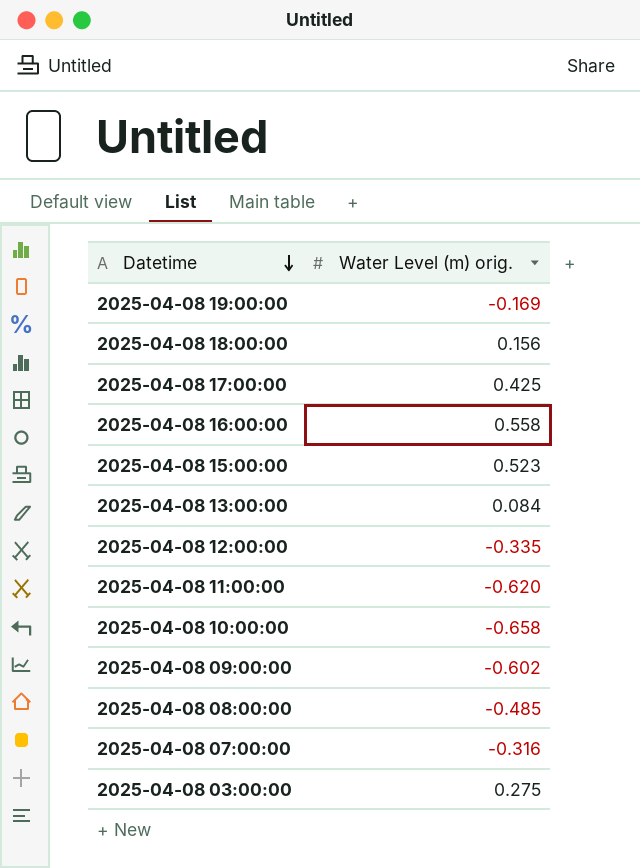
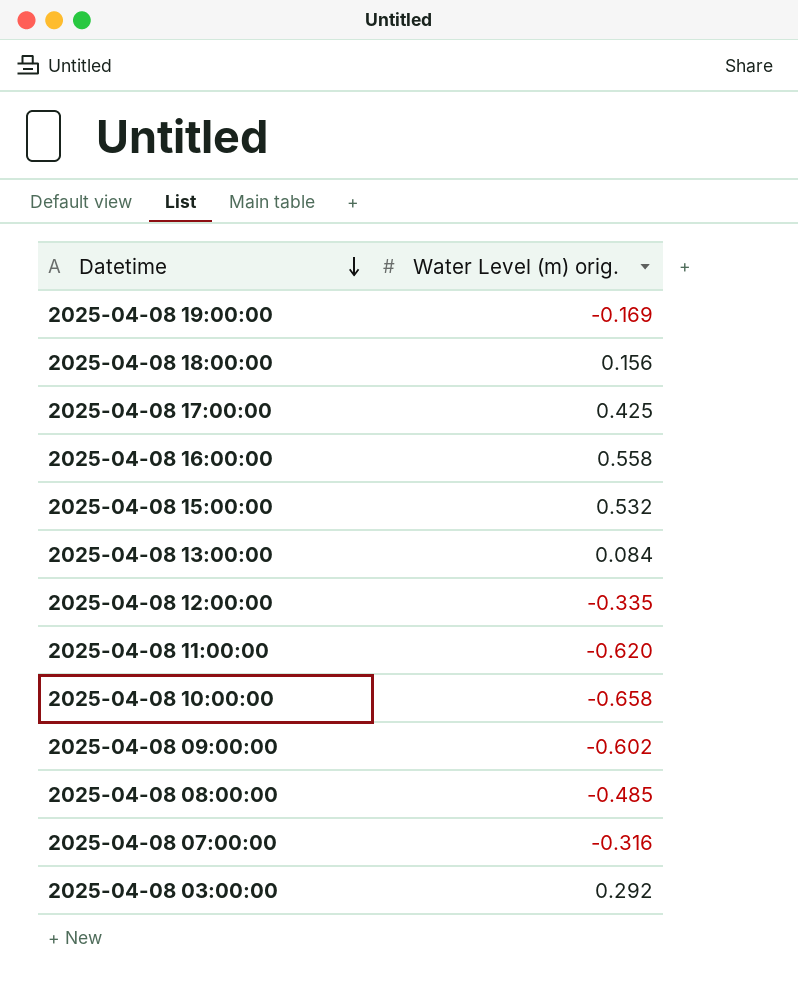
2025-04-08 15:00:00 | Water Level (m) orig.: 0.523 -> 0.532
2025-04-08 03:00:00 | Water Level (m) orig.: 0.275 -> 0.292

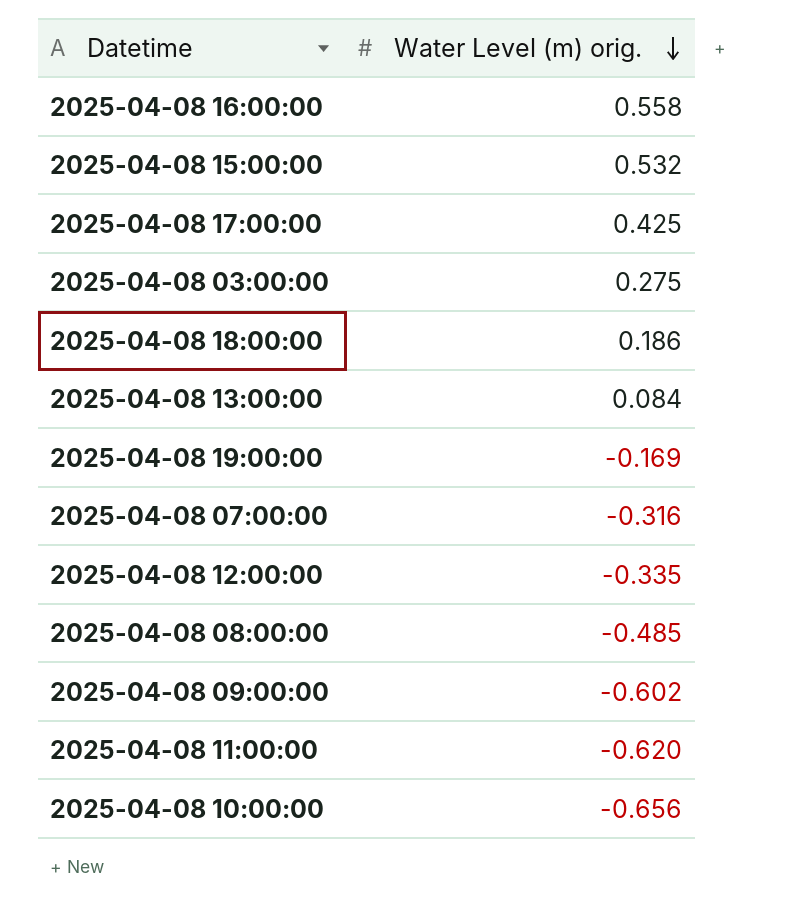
row order: Datetime descending -> Water Level (m) orig. descending
2025-04-08 03:00:00 | Water Level (m) orig.: 0.292 -> 0.275
2025-04-08 18:00:00 | Water Level (m) orig.: 0.156 -> 0.186
2025-04-08 10:00:00 | Water Level (m) orig.: -0.658 -> -0.656

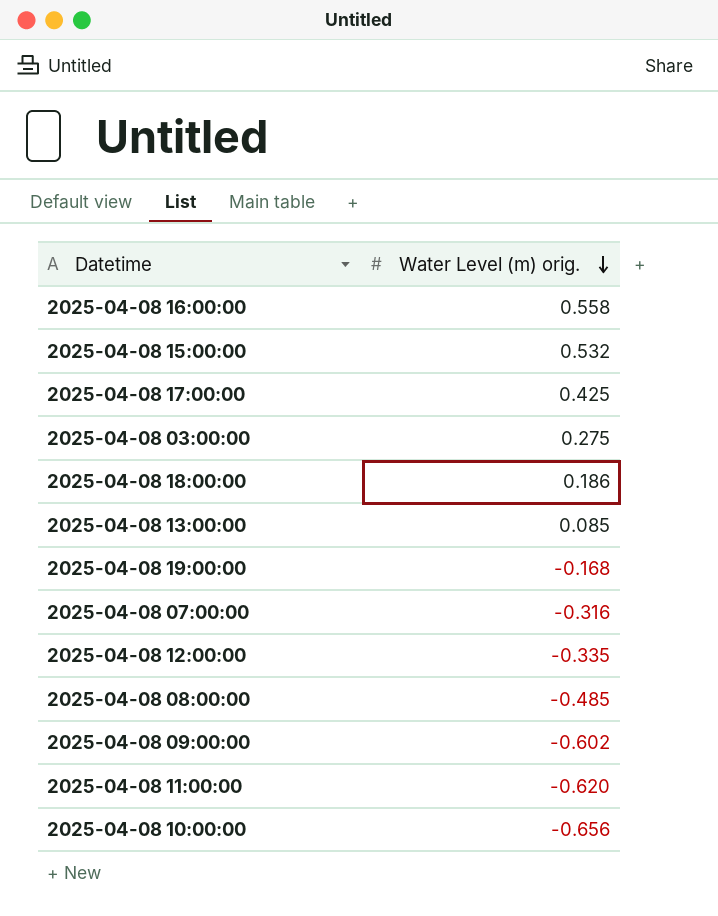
2025-04-08 13:00:00 | Water Level (m) orig.: 0.084 -> 0.085
2025-04-08 19:00:00 | Water Level (m) orig.: -0.169 -> -0.168

